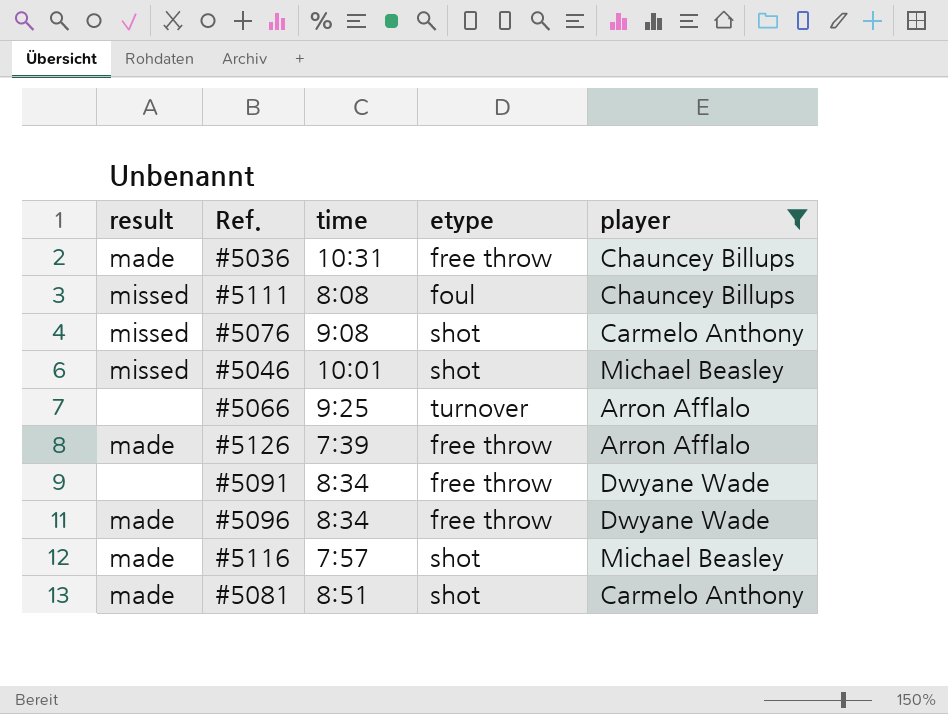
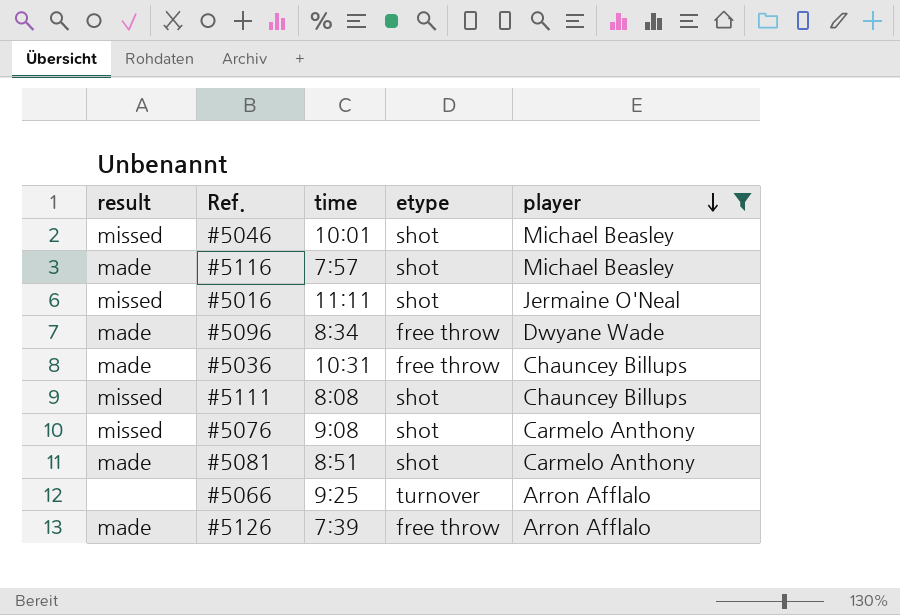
row order: none -> player descending
row #5091: none | 8:34 | free throw | Dwyane Wade -> none
row #5016: none -> missed | 11:11 | shot | Jermaine O'Neal
#5111 | etype: foul -> shot

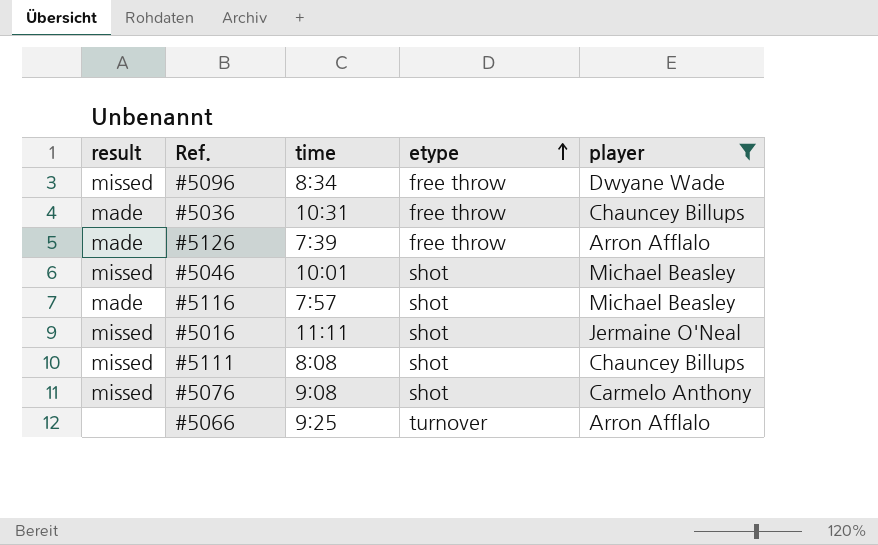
row order: player descending -> etype ascending
row #5081: made | 8:51 | shot | Carmelo Anthony -> none
#5096 | result: made -> missed

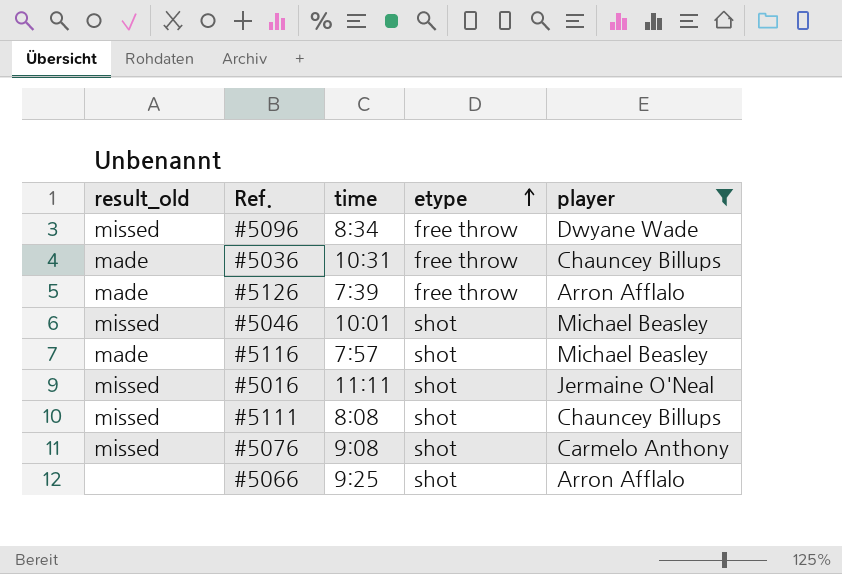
column name: result -> result_old
#5066 | etype: turnover -> shot

